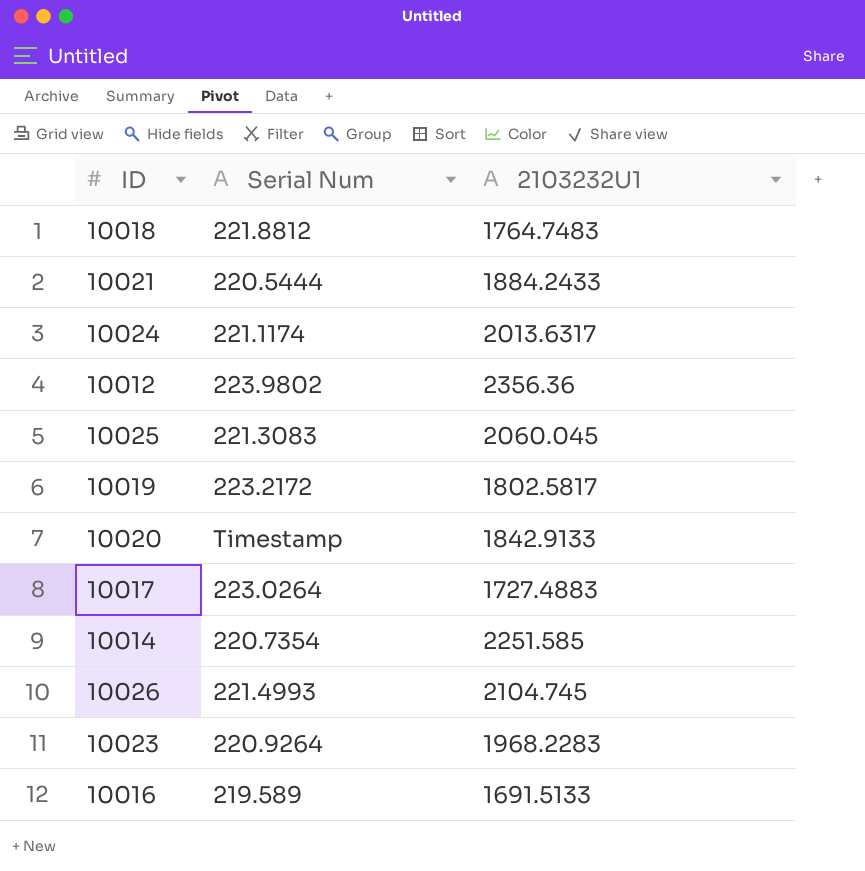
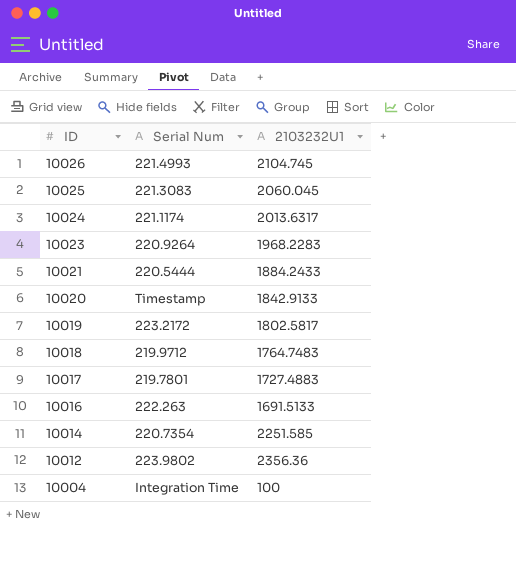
row order: none -> ID descending
10018 | Serial Num: 221.8812 -> 219.9712
10017 | Serial Num: 223.0264 -> 219.7801
10016 | Serial Num: 219.589 -> 222.263
row 10004: none -> Integration Time | 100

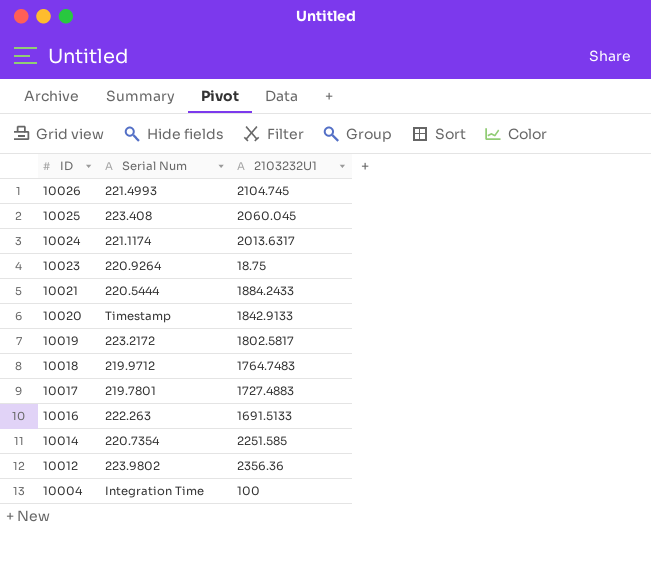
10025 | Serial Num: 221.3083 -> 223.408
10023 | 2103232U1: 1968.2283 -> 18.75

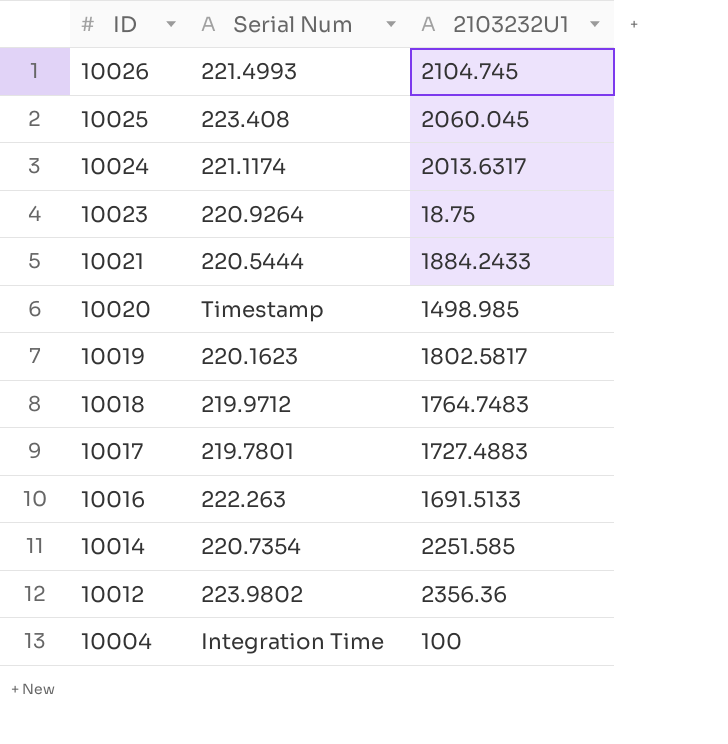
10020 | 2103232U1: 1842.9133 -> 1498.985
10019 | Serial Num: 223.2172 -> 220.1623

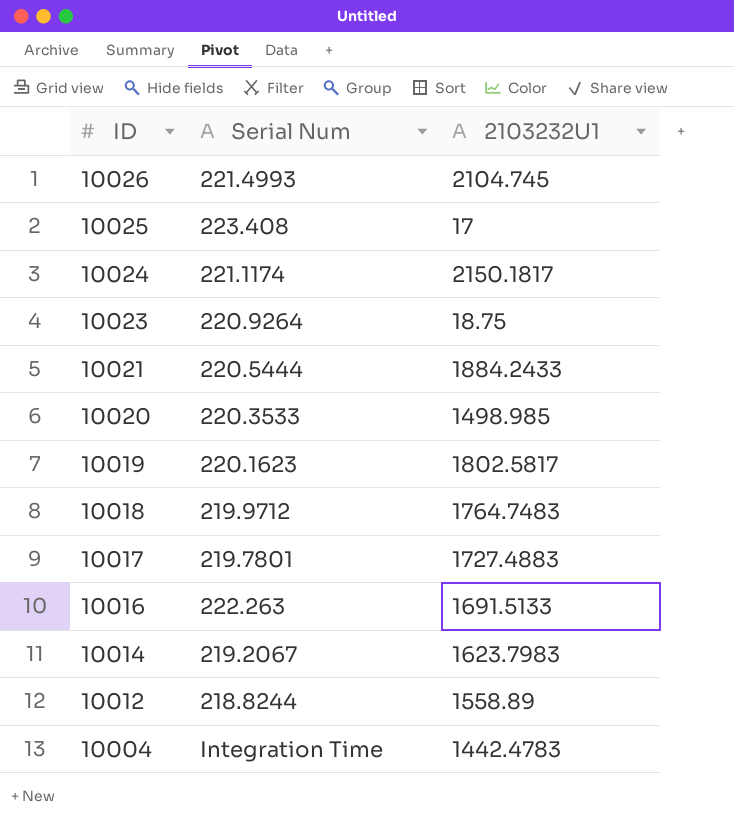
10025 | 2103232U1: 2060.045 -> 17
10024 | 2103232U1: 2013.6317 -> 2150.1817
10020 | Serial Num: Timestamp -> 220.3533
10014 | Serial Num: 220.7354 -> 219.2067
10014 | 2103232U1: 2251.585 -> 1623.7983
10012 | Serial Num: 223.9802 -> 218.8244
10012 | 2103232U1: 2356.36 -> 1558.89
10004 | 2103232U1: 100 -> 1442.4783

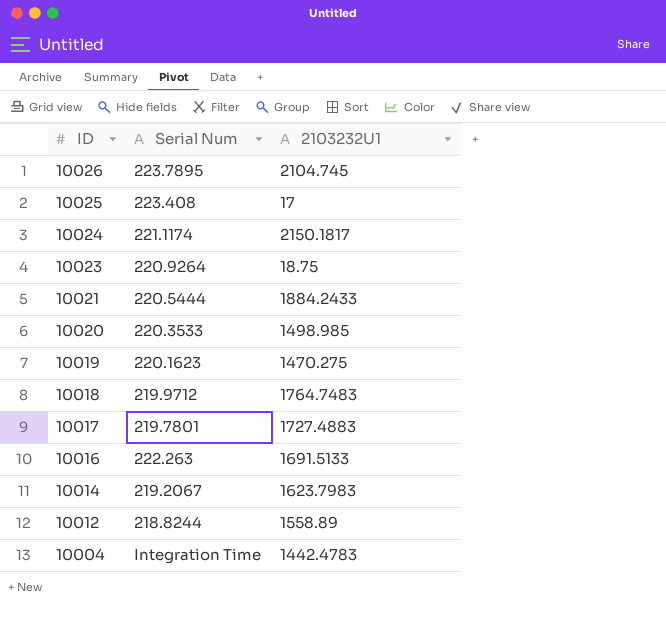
10026 | Serial Num: 221.4993 -> 223.7895
10019 | 2103232U1: 1802.5817 -> 1470.275

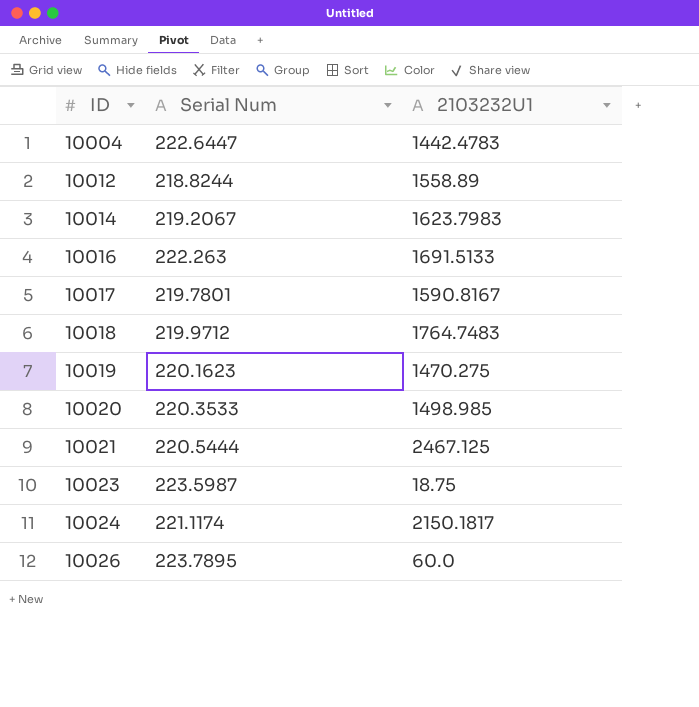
row order: ID descending -> ID ascending
row 10025: 223.408 | 17 -> none
10004 | Serial Num: Integration Time -> 222.6447
10017 | 2103232U1: 1727.4883 -> 1590.8167
10021 | 2103232U1: 1884.2433 -> 2467.125
10023 | Serial Num: 220.9264 -> 223.5987
10026 | 2103232U1: 2104.745 -> 60.0

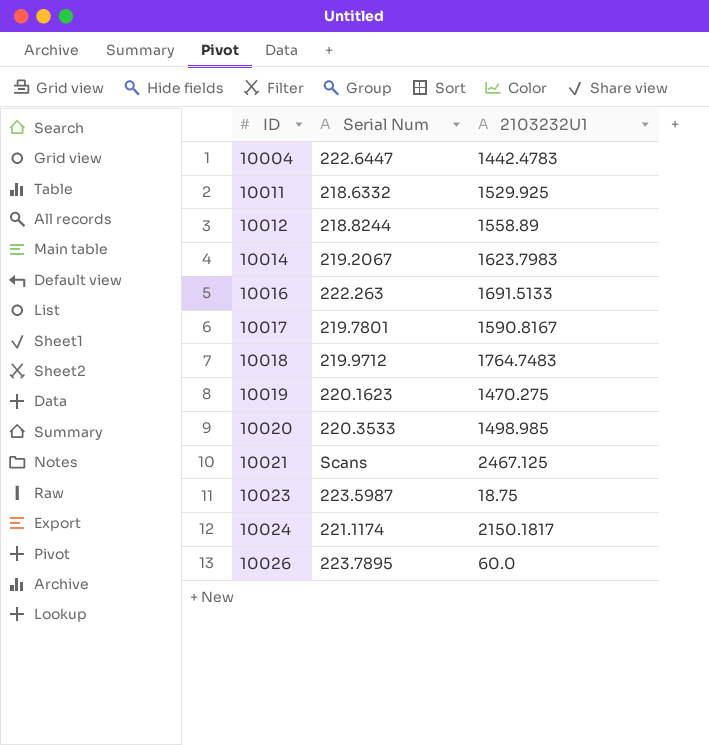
row 10011: none -> 218.6332 | 1529.925
10021 | Serial Num: 220.5444 -> Scans

